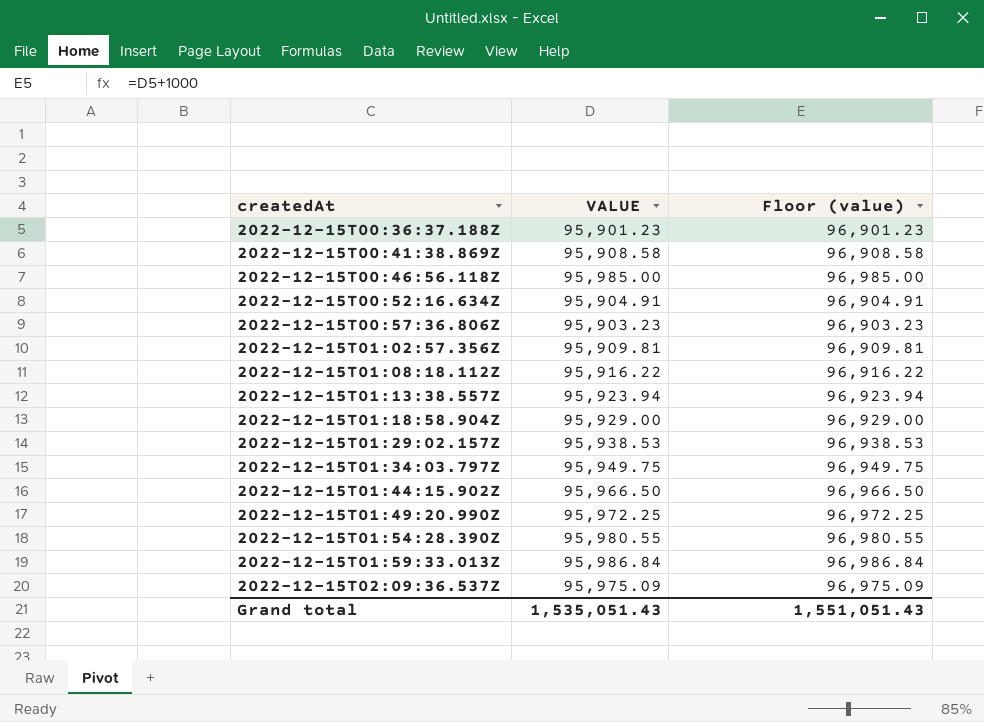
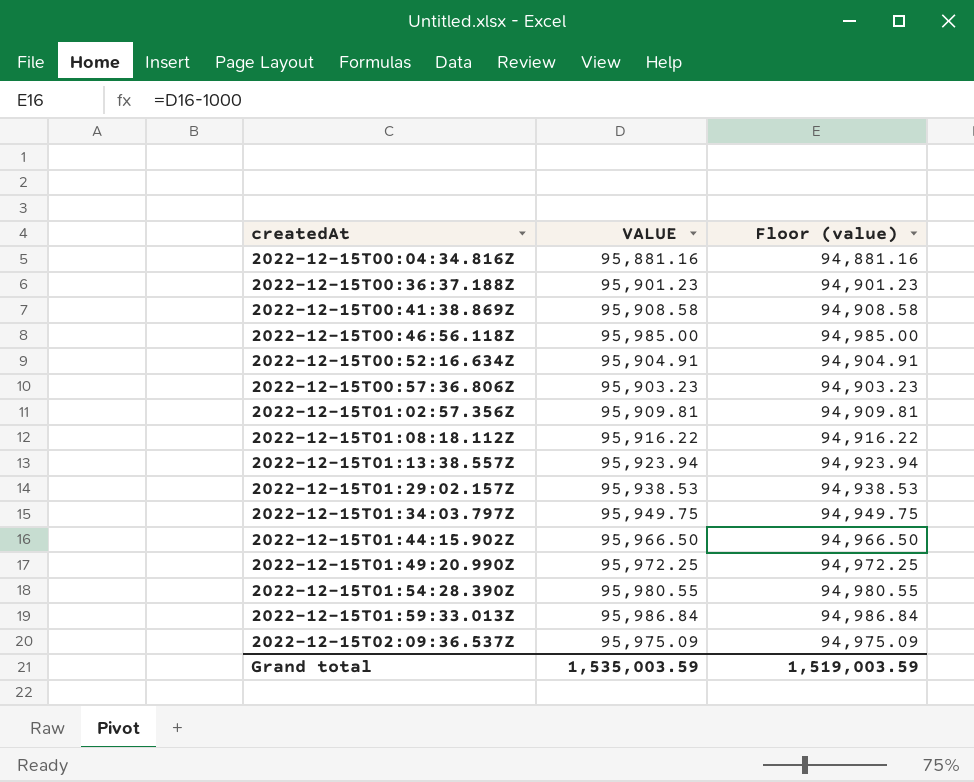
column Floor (value) | formula: [VALUE] + 1000 -> [VALUE] - 1000
row 2022-12-15T01:18:58.904Z: 95,929.00 | 96,929.00 -> none
row 2022-12-15T00:04:34.816Z: none -> 95,881.16 | 94,881.16
Grand total | VALUE: 1,535,051.43 -> 1,535,003.59
Grand total | Floor (value): 1,551,051.43 -> 1,519,003.59

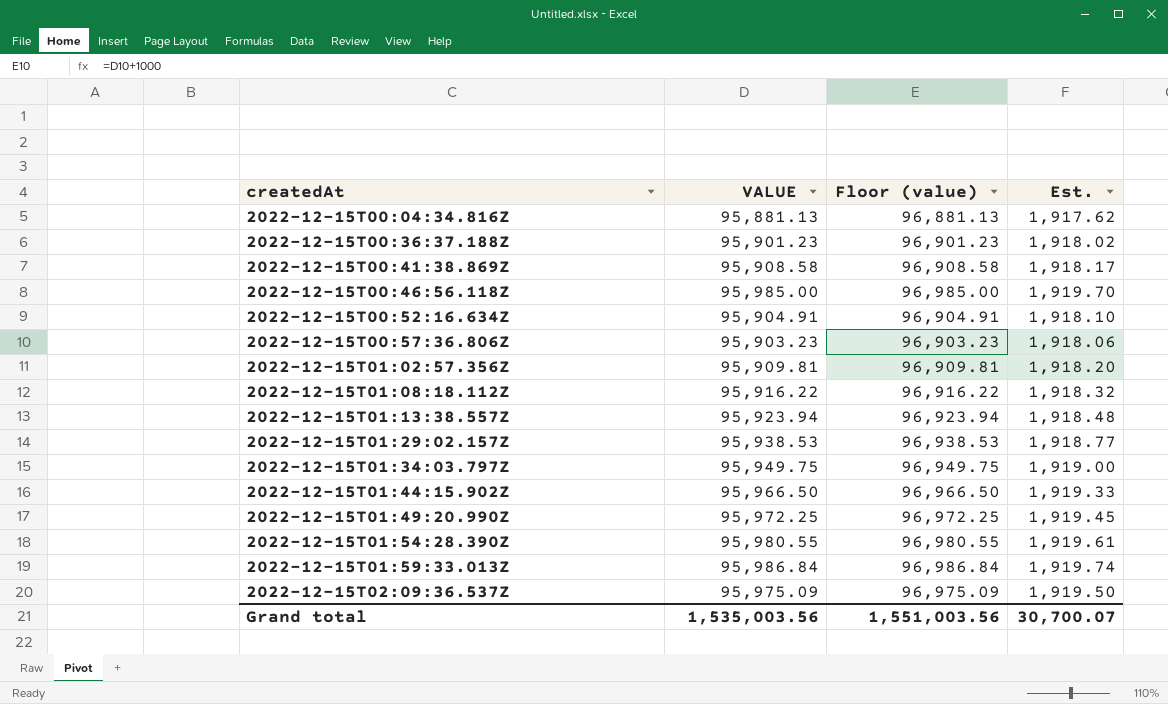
column Floor (value) | formula: [VALUE] - 1000 -> [VALUE] + 1000
column Est. | formula: none -> [VALUE] * 0.02
2022-12-15T00:04:34.816Z | VALUE: 95,881.16 -> 95,881.13
Grand total | VALUE: 1,535,003.59 -> 1,535,003.56
Grand total | Floor (value): 1,519,003.59 -> 1,551,003.56

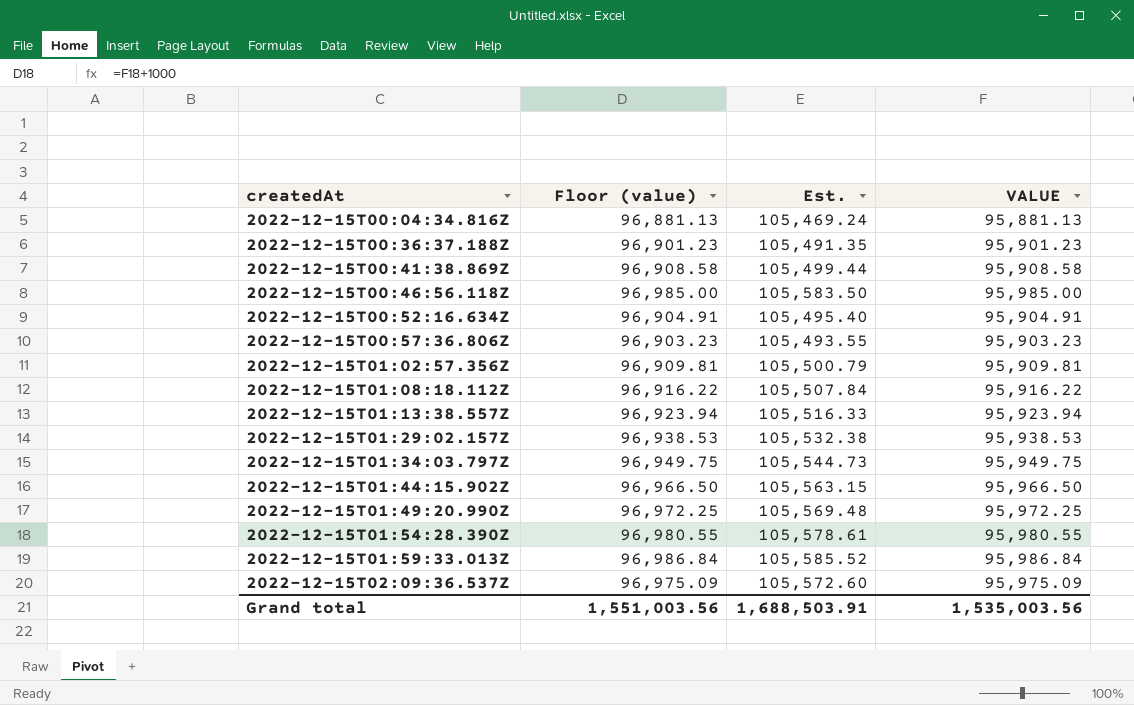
column Est. | formula: [VALUE] * 0.02 -> [VALUE] * 1.1
column VALUE | position: 2 -> 4
Grand total | Est.: 30,700.07 -> 1,688,503.91

